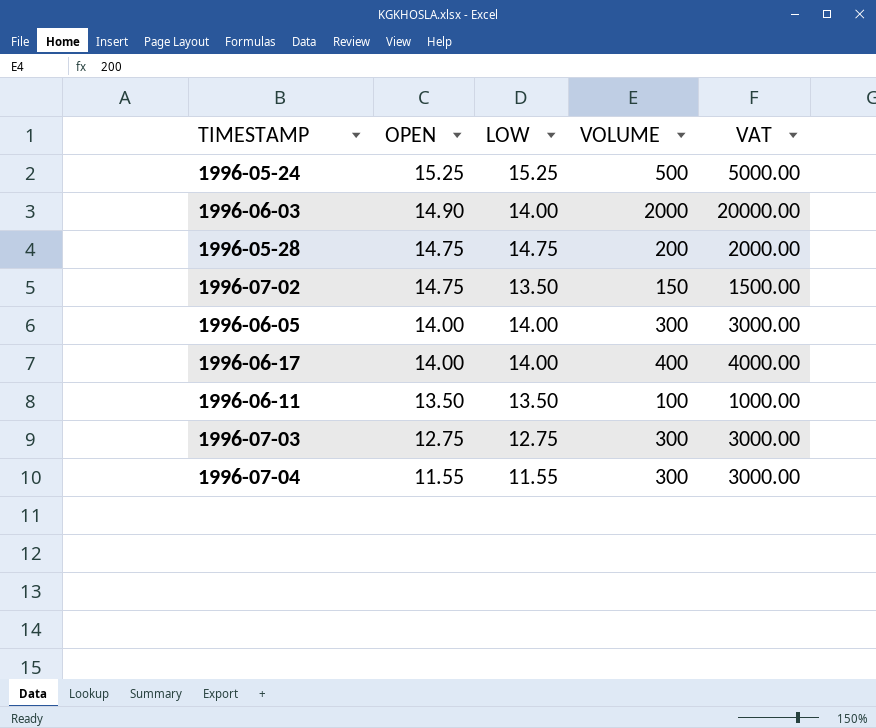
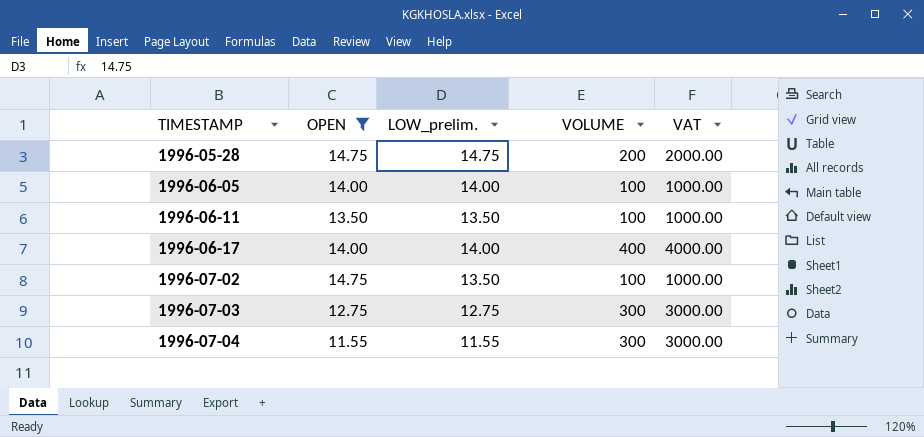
filter: none -> OPEN <= 14.75
row order: OPEN descending -> TIMESTAMP ascending
column name: LOW -> LOW_prelim.
1996-06-05 | VOLUME: 300 -> 100
1996-06-05 | VAT: 3000.00 -> 1000.00
1996-07-02 | VOLUME: 150 -> 100
1996-07-02 | VAT: 1500.00 -> 1000.00

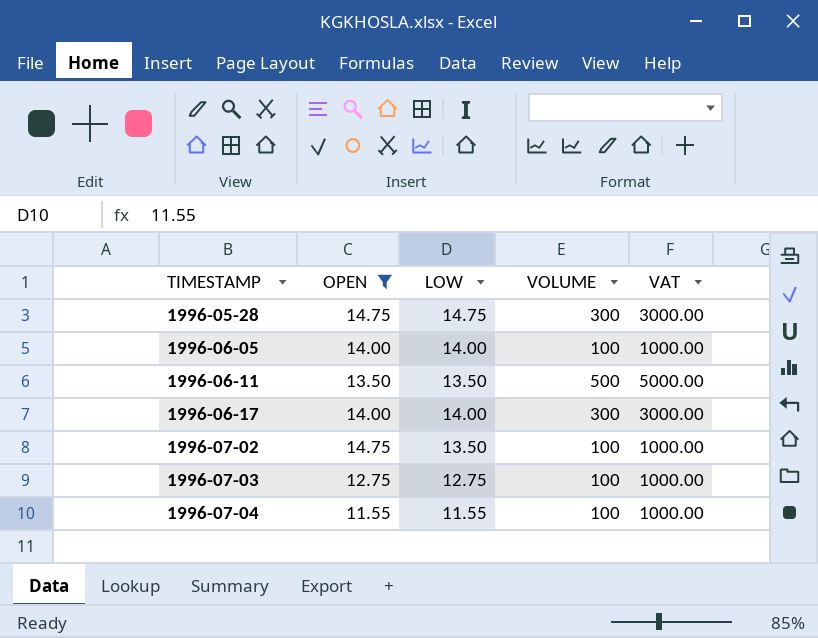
column name: LOW_prelim. -> LOW
1996-05-28 | VOLUME: 200 -> 300
1996-05-28 | VAT: 2000.00 -> 3000.00
1996-06-11 | VOLUME: 100 -> 500
1996-06-11 | VAT: 1000.00 -> 5000.00
1996-06-17 | VOLUME: 400 -> 300
1996-06-17 | VAT: 4000.00 -> 3000.00
1996-07-03 | VOLUME: 300 -> 100
1996-07-03 | VAT: 3000.00 -> 1000.00
1996-07-04 | VOLUME: 300 -> 100
1996-07-04 | VAT: 3000.00 -> 1000.00

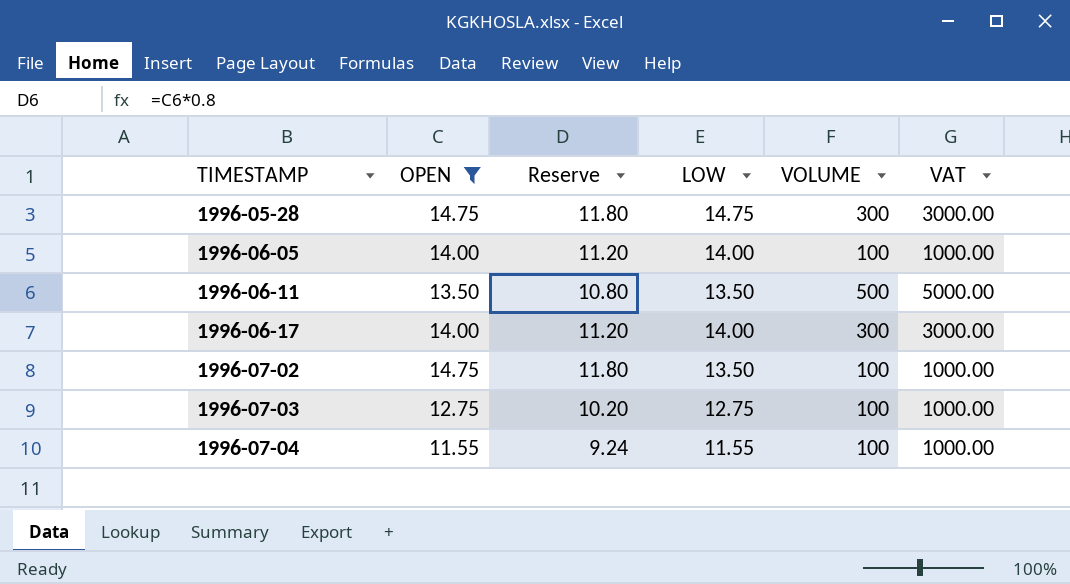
column Reserve | formula: none -> [OPEN] * 0.8

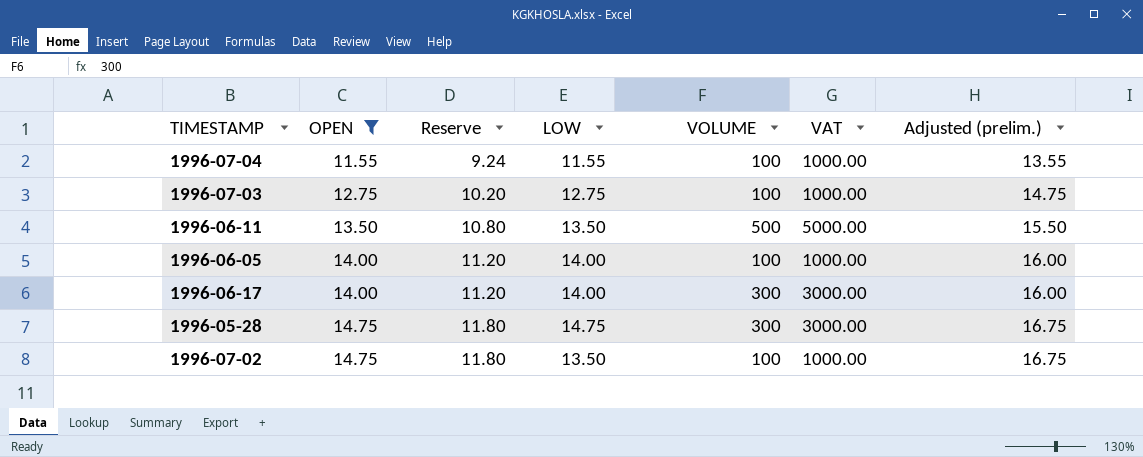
row order: TIMESTAMP ascending -> OPEN ascending
column Adjusted (prelim.) | formula: none -> [OPEN] + 2

